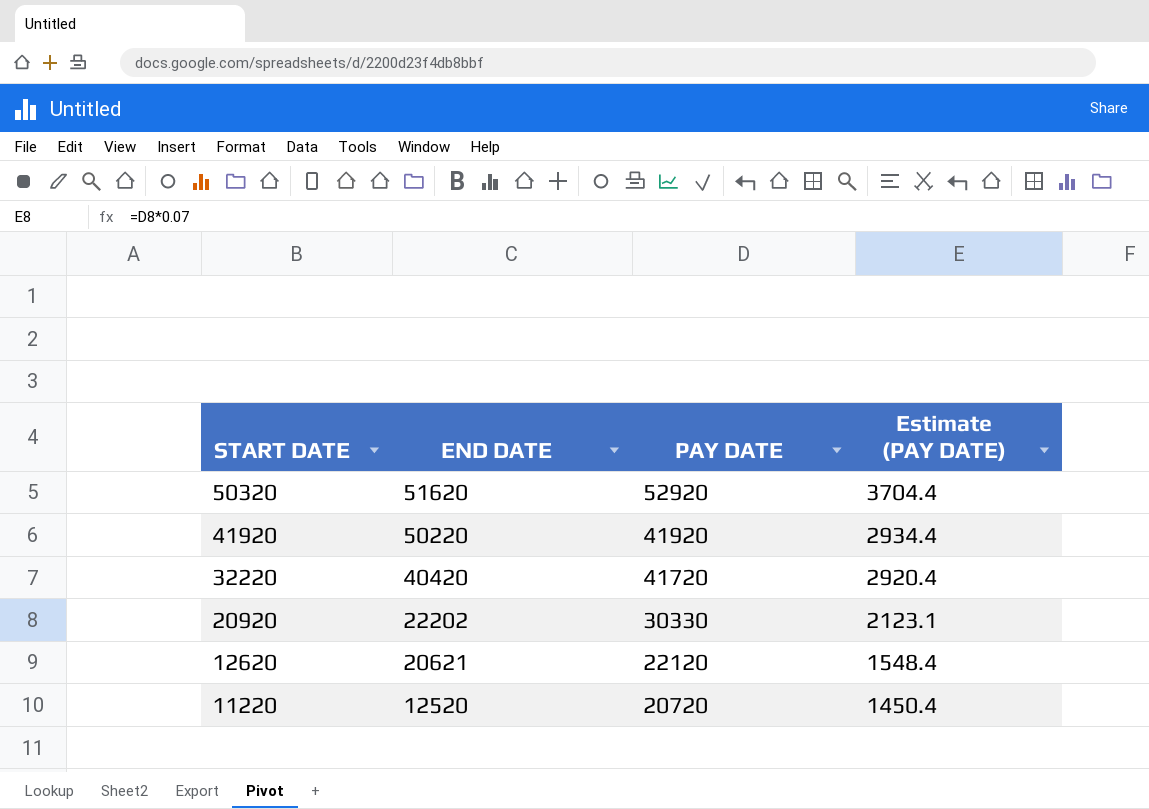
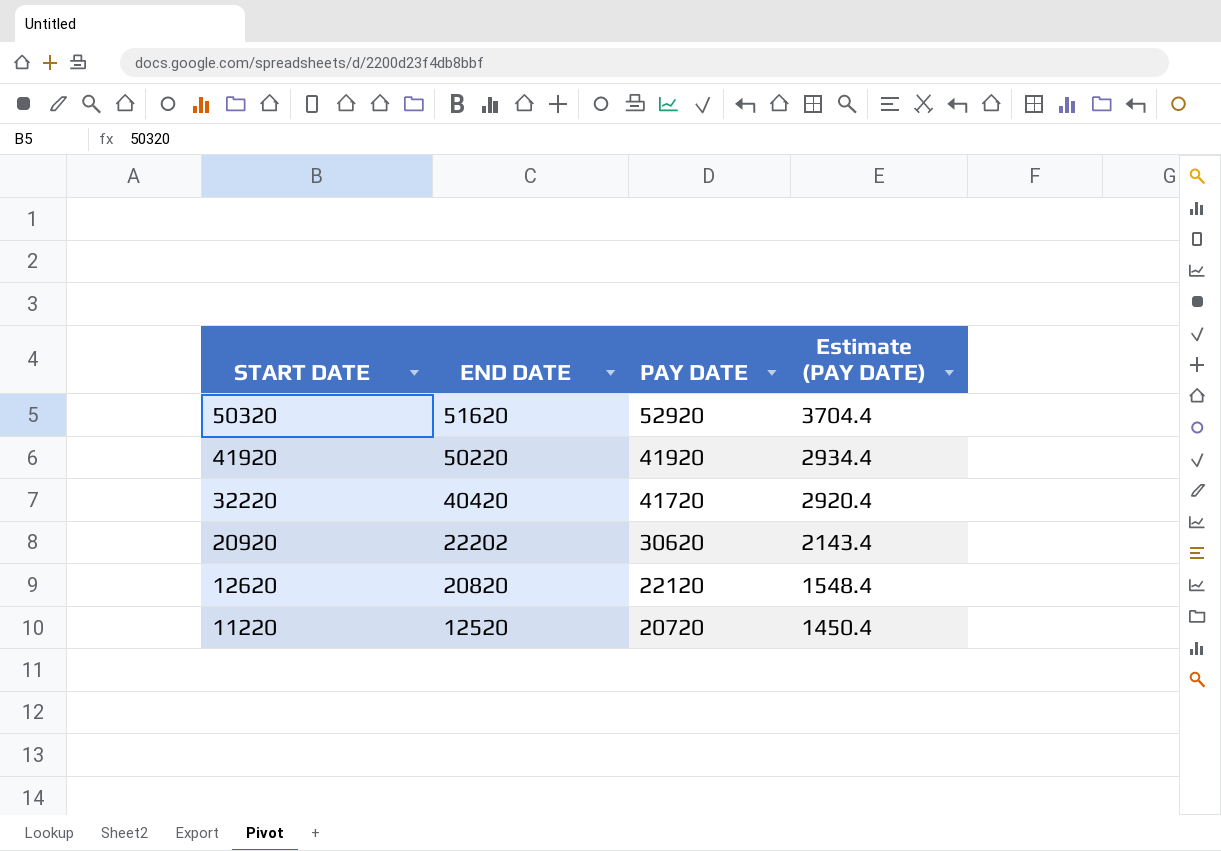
20920 | PAY DATE: 30330 -> 30620
20920 | Estimate (PAY DATE): 2123.1 -> 2143.4
12620 | END DATE: 20621 -> 20820

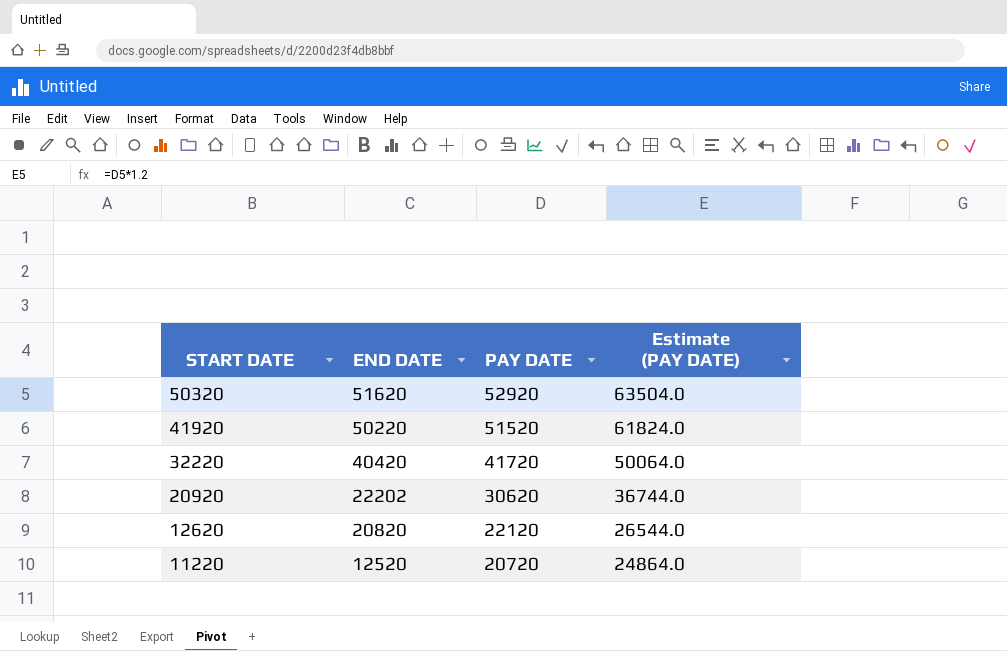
column Estimate (PAY DATE) | formula: [PAY DATE] * 0.07 -> [PAY DATE] * 1.2
41920 | PAY DATE: 41920 -> 51520

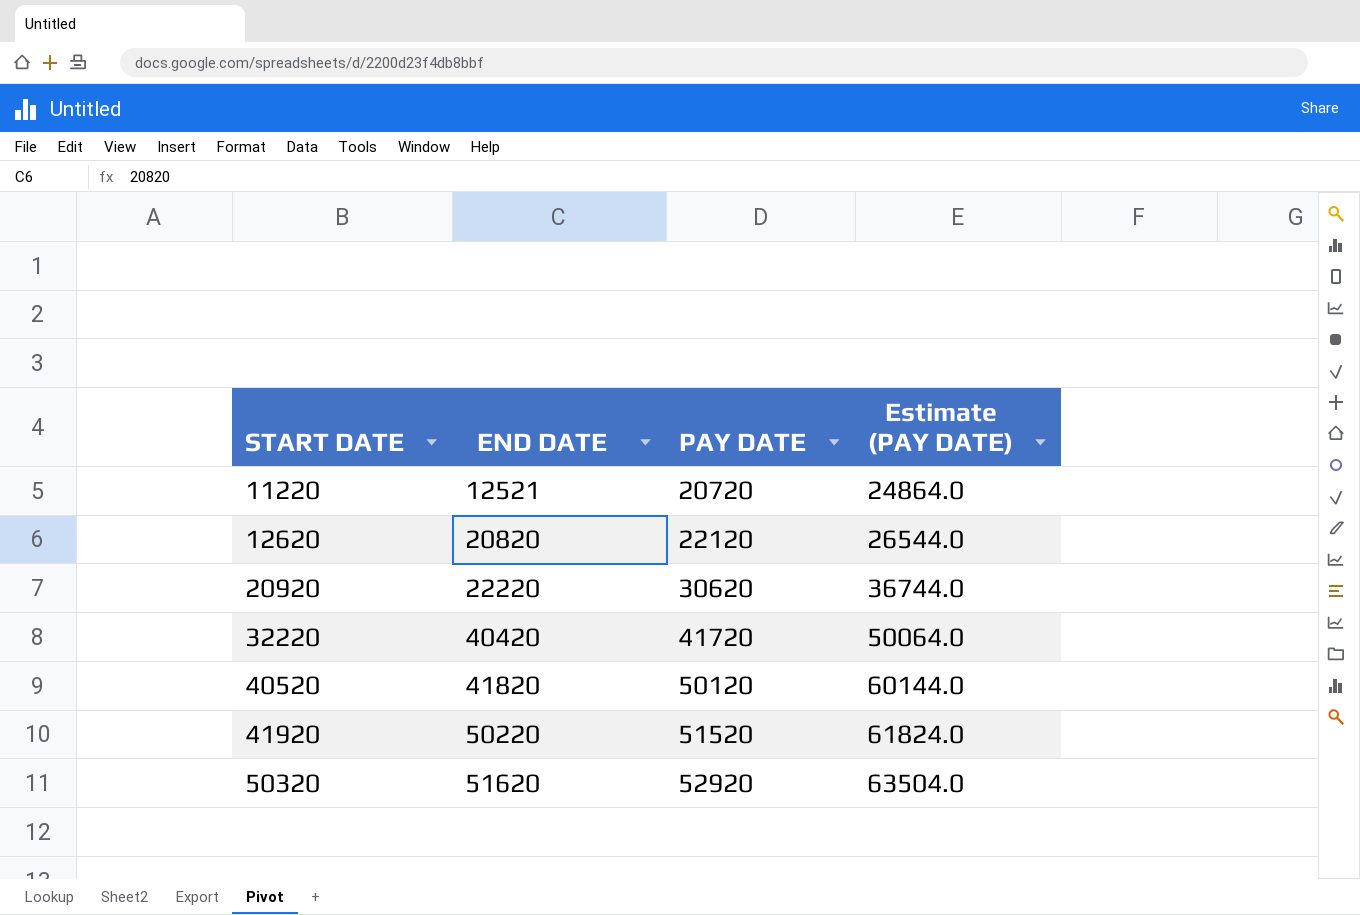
row order: START DATE descending -> START DATE ascending
11220 | END DATE: 12520 -> 12521
20920 | END DATE: 22202 -> 22220
row 40520: none -> 41820 | 50120 | 60144.0

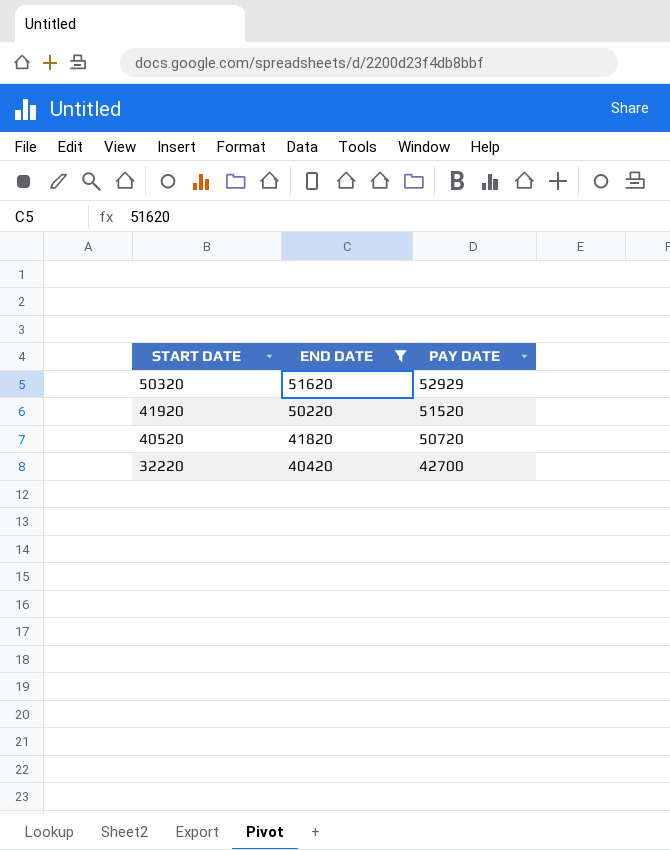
filter: none -> END DATE >= 40420
row order: START DATE ascending -> START DATE descending
column Estimate (PAY DATE) | formula: [PAY DATE] * 1.2 -> none
50320 | PAY DATE: 52920 -> 52929
40520 | PAY DATE: 50120 -> 50720
32220 | PAY DATE: 41720 -> 42700

